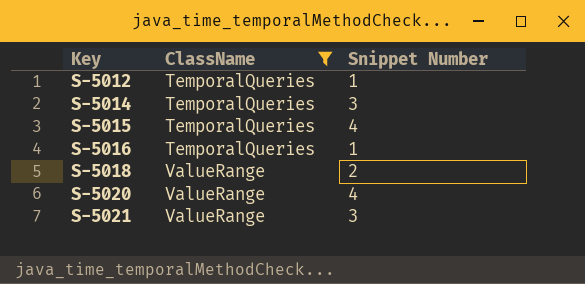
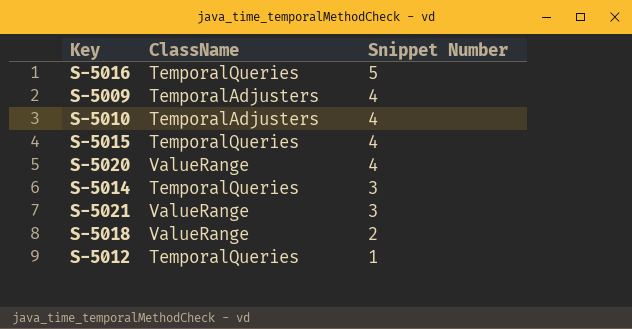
filter: ClassName != TemporalAdjusters -> none
row order: Key ascending -> Snippet Number descending
S-5016 | Snippet Number: 1 -> 5

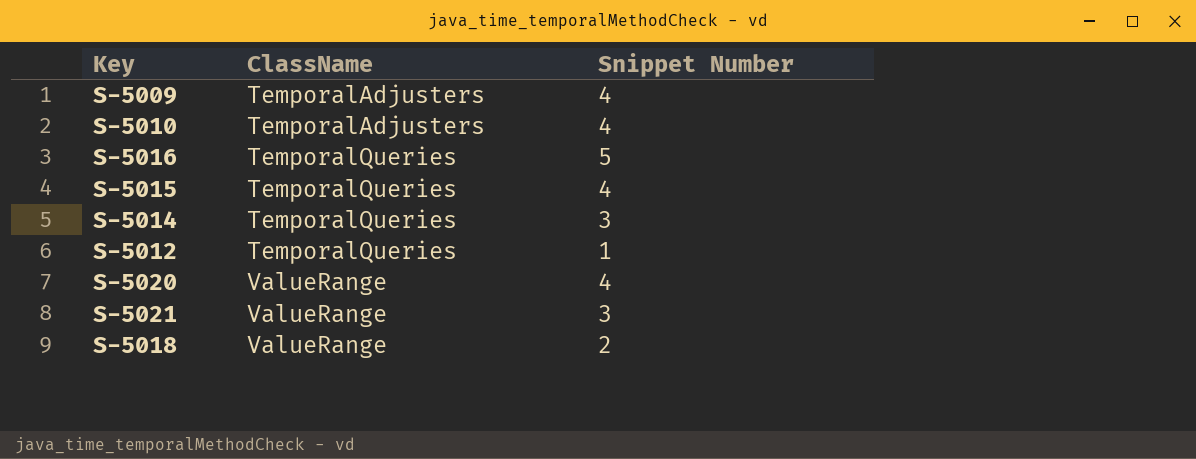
row order: Snippet Number descending -> ClassName ascending

